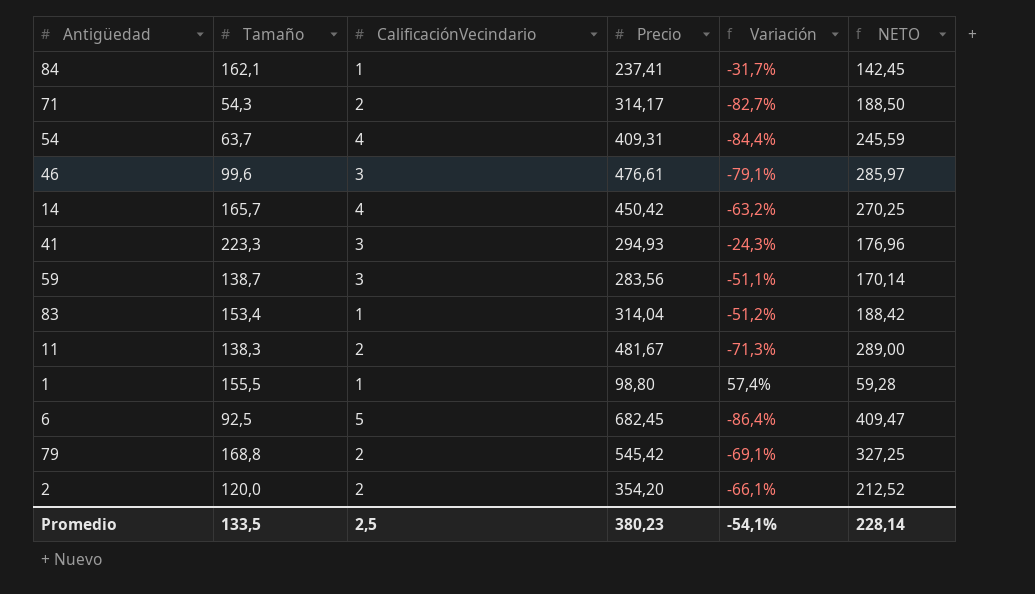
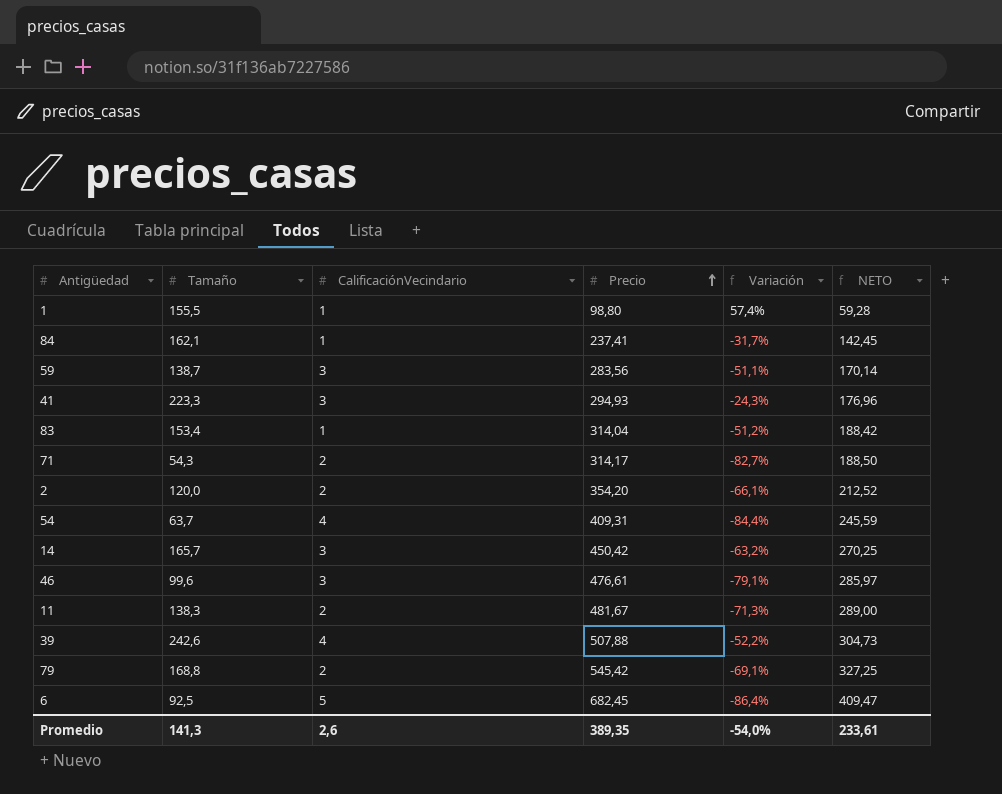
row order: none -> Precio ascending
14 | CalificaciónVecindario: 4 -> 3
row 39: none -> 242,6 | 4 | 507,88 | -52,2% | 304,73
Promedio | Tamaño: 133,5 -> 141,3
Promedio | CalificaciónVecindario: 2,5 -> 2,6
Promedio | Precio: 380,23 -> 389,35
Promedio | Variación: -54,1% -> -54,0%
Promedio | NETO: 228,14 -> 233,61

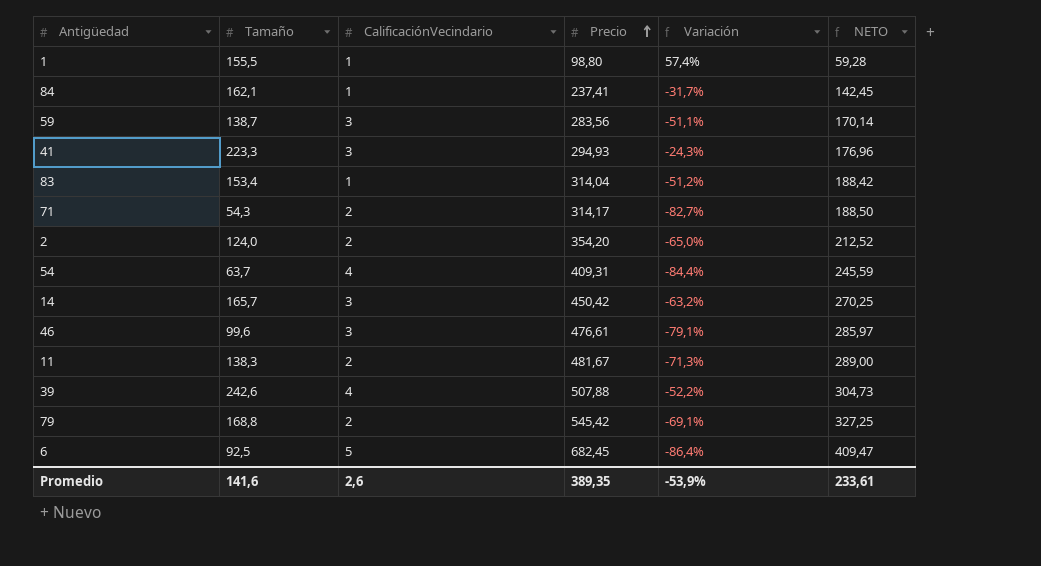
2 | Tamaño: 120,0 -> 124,0
2 | Variación: -66,1% -> -65,0%
Promedio | Tamaño: 141,3 -> 141,6
Promedio | Variación: -54,0% -> -53,9%

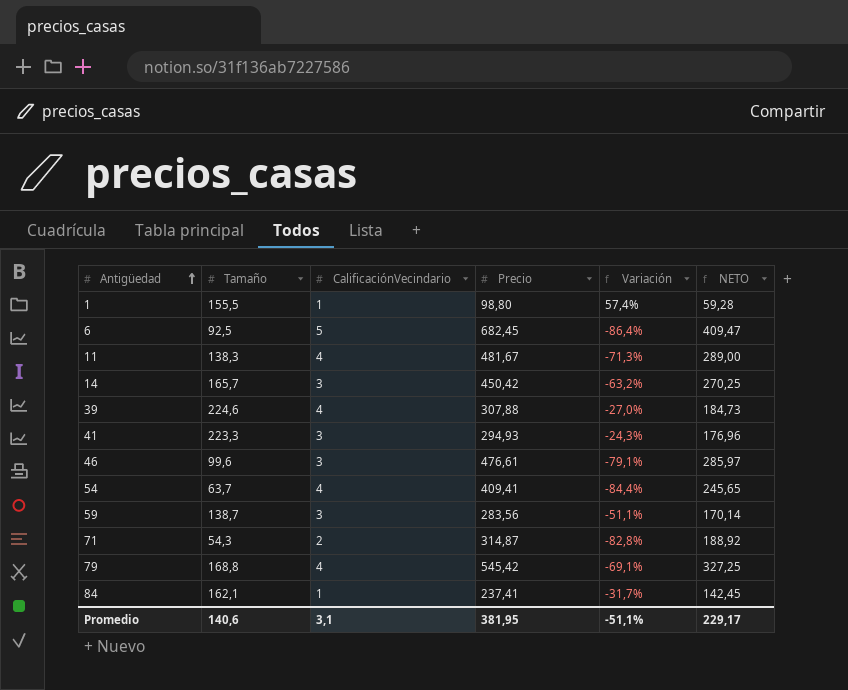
row order: Precio ascending -> Antigüedad ascending
row 83: 153,4 | 1 | 314,04 | -51,2% | 188,42 -> none
row 2: 124,0 | 2 | 354,20 | -65,0% | 212,52 -> none
11 | CalificaciónVecindario: 2 -> 4
39 | Tamaño: 242,6 -> 224,6
39 | Precio: 507,88 -> 307,88
39 | Variación: -52,2% -> -27,0%
39 | NETO: 304,73 -> 184,73
54 | Precio: 409,31 -> 409,41
54 | NETO: 245,59 -> 245,65
71 | Precio: 314,17 -> 314,87
71 | Variación: -82,7% -> -82,8%
71 | NETO: 188,50 -> 188,92
79 | CalificaciónVecindario: 2 -> 4
Promedio | Tamaño: 141,6 -> 140,6
Promedio | CalificaciónVecindario: 2,6 -> 3,1
Promedio | Precio: 389,35 -> 381,95
Promedio | Variación: -53,9% -> -51,1%
Promedio | NETO: 233,61 -> 229,17

